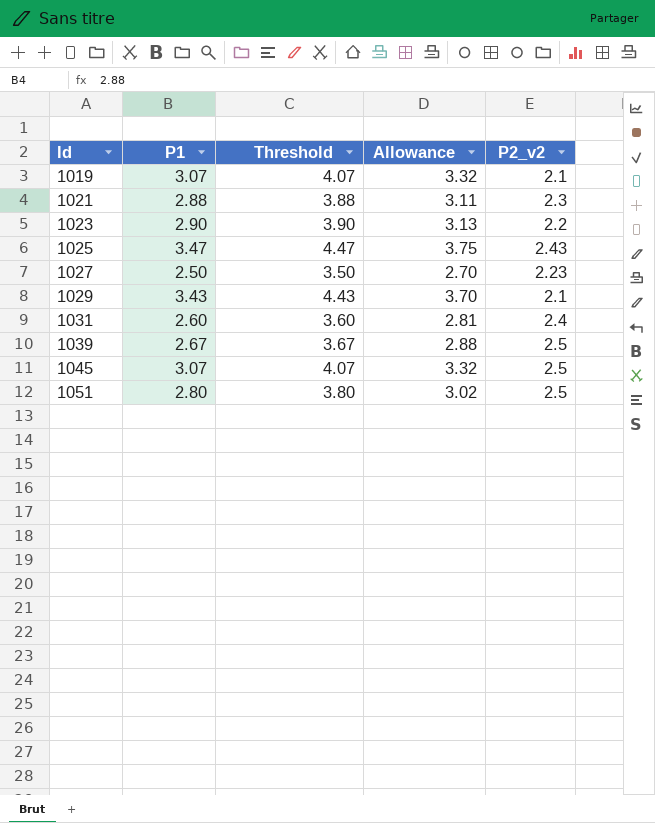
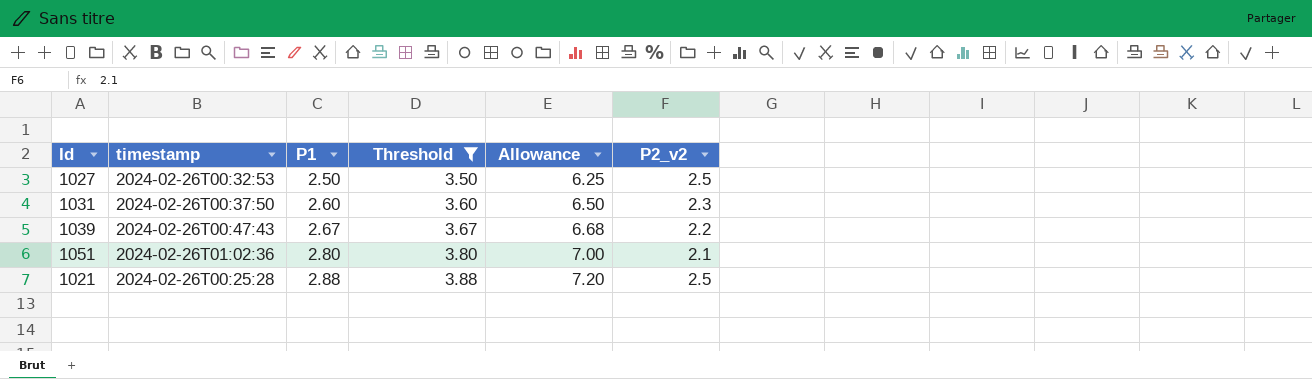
filter: none -> Threshold <= 3.88
row order: Id ascending -> P1 ascending
column timestamp | position: none -> 2
column Allowance | formula: [P1] * 1.08 -> [P1] * 2.5
1027 | P2_v2: 2.23 -> 2.5
1031 | P2_v2: 2.4 -> 2.3
1039 | P2_v2: 2.5 -> 2.2
1051 | P2_v2: 2.5 -> 2.1
1021 | P2_v2: 2.3 -> 2.5

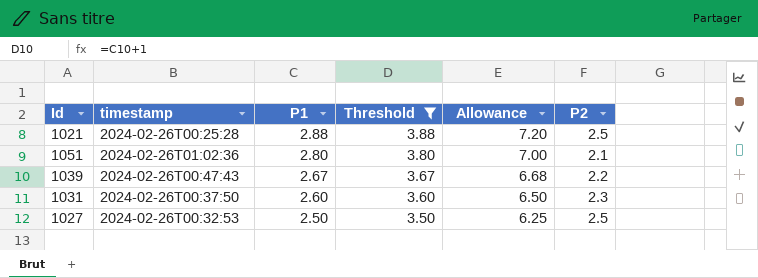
row order: P1 ascending -> P1 descending
column name: P2_v2 -> P2

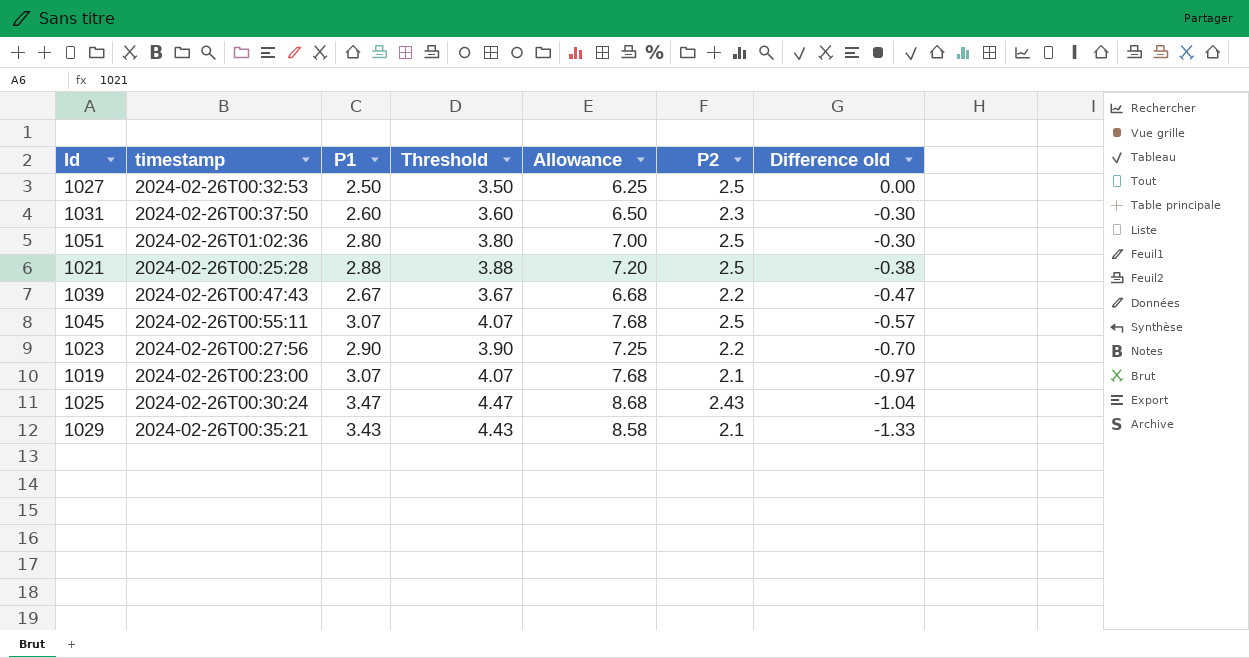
filter: Threshold <= 3.88 -> none
row order: P1 descending -> Difference old descending
column Difference old | formula: none -> [P2] - [P1]
1051 | P2: 2.1 -> 2.5

